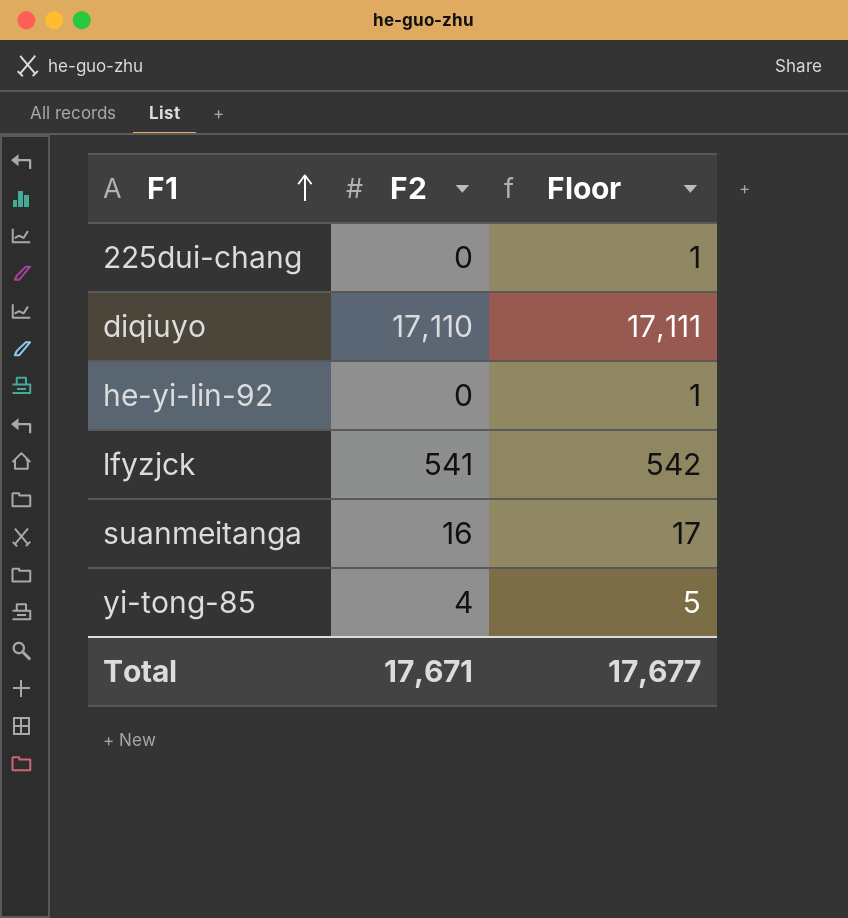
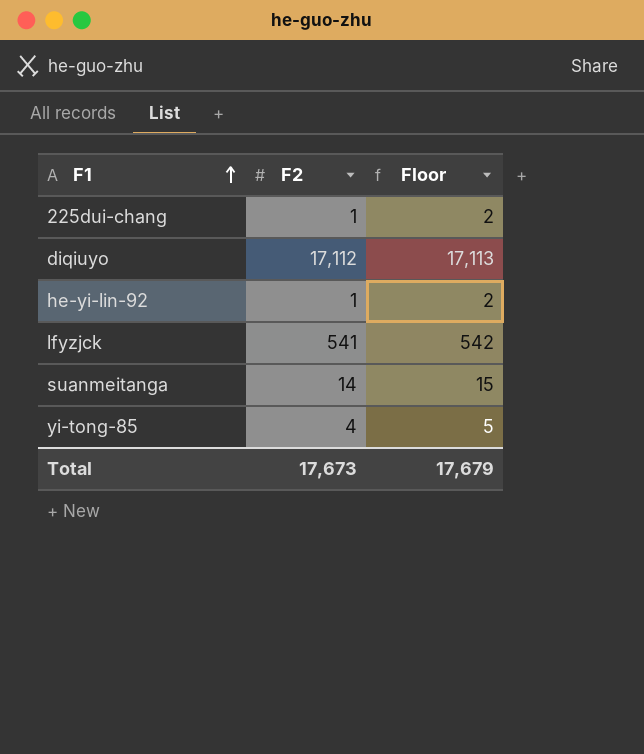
225dui-chang | F2: 0 -> 1
225dui-chang | Floor: 1 -> 2
diqiuyo | F2: 17,110 -> 17,112
diqiuyo | Floor: 17,111 -> 17,113
he-yi-lin-92 | F2: 0 -> 1
he-yi-lin-92 | Floor: 1 -> 2
suanmeitanga | F2: 16 -> 14
suanmeitanga | Floor: 17 -> 15
Total | F2: 17,671 -> 17,673
Total | Floor: 17,677 -> 17,679

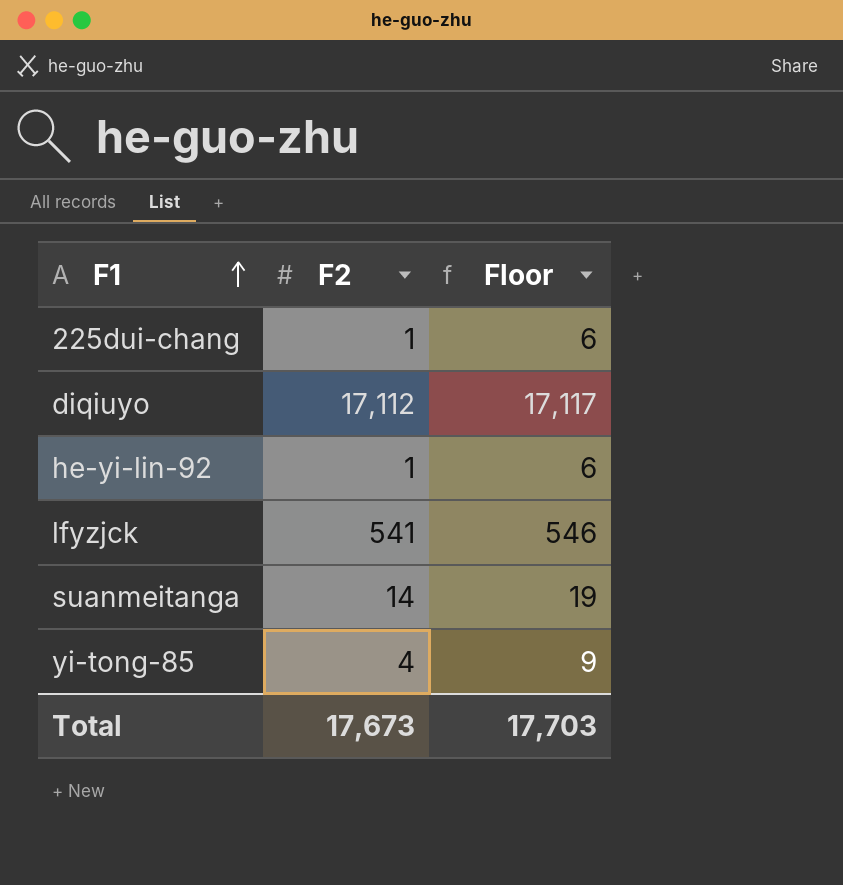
column Floor | formula: [F2] + 1 -> [F2] + 5
Total | Floor: 17,679 -> 17,703

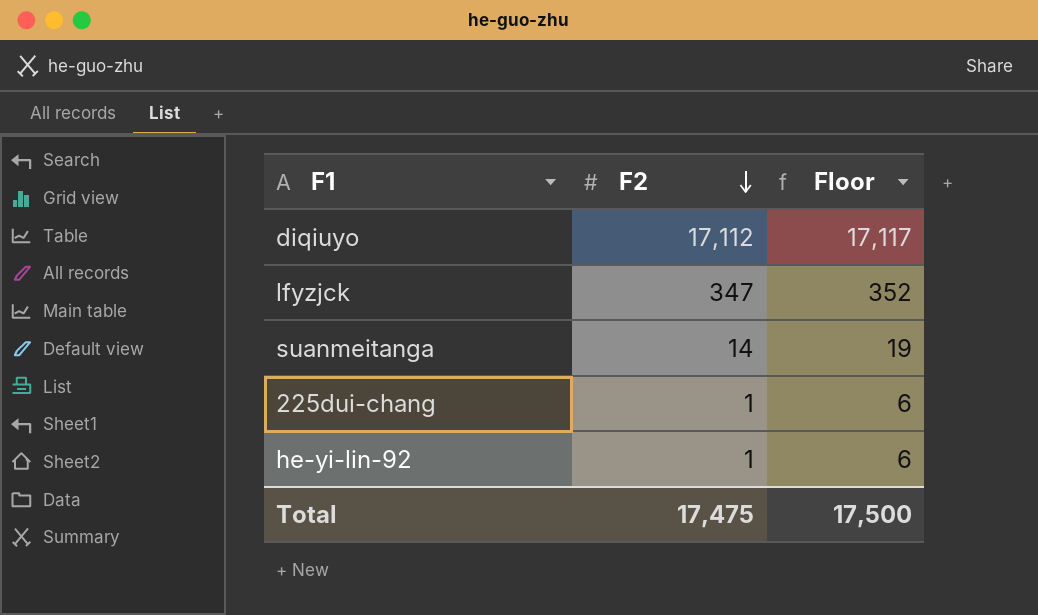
row order: F1 ascending -> F2 descending
row yi-tong-85: 4 | 9 -> none
lfyzjck | F2: 541 -> 347
lfyzjck | Floor: 546 -> 352
Total | F2: 17,673 -> 17,475
Total | Floor: 17,703 -> 17,500

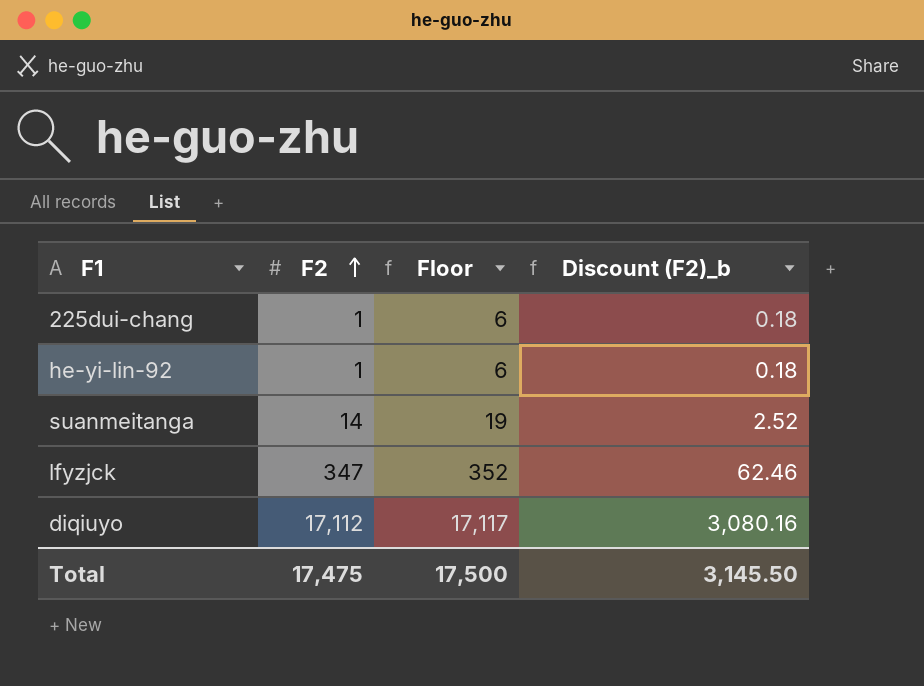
row order: F2 descending -> F2 ascending
column Discount (F2)_b | formula: none -> [F2] * 0.18

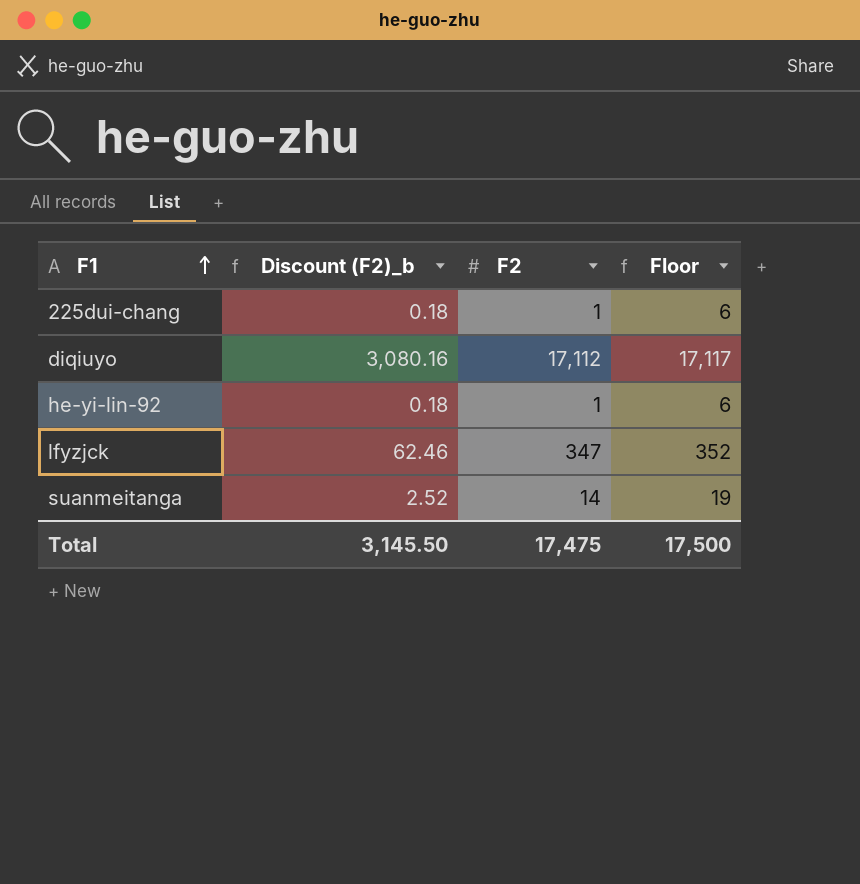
row order: F2 ascending -> F1 ascending
column Discount (F2)_b | position: 4 -> 2

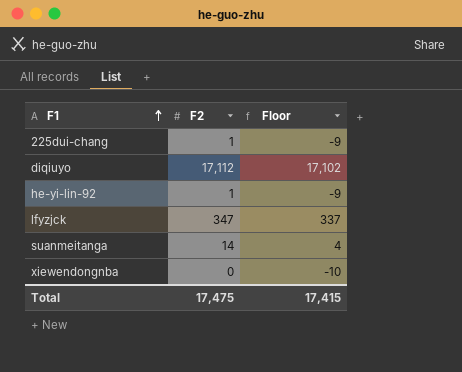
column Discount (F2)_b | formula: [F2] * 0.18 -> none
column Floor | formula: [F2] + 5 -> [F2] - 10
row xiewendongnba: none -> 0 | -10
Total | Floor: 17,500 -> 17,415

